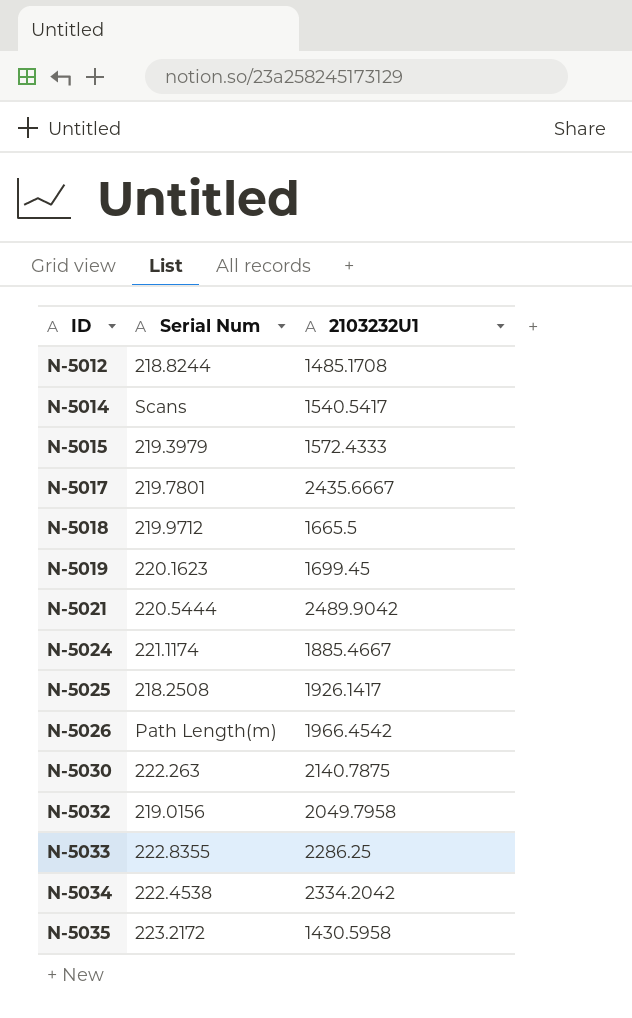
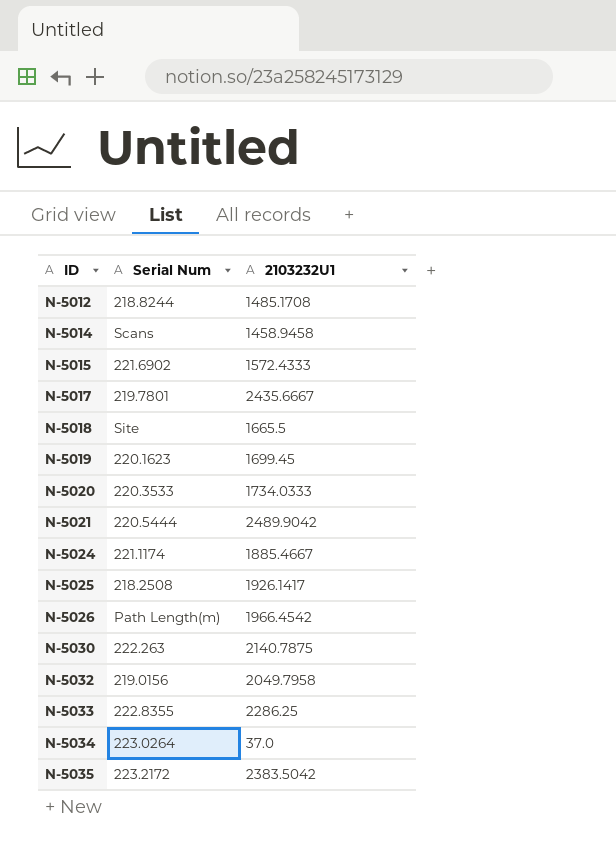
N-5014 | 2103232U1: 1540.5417 -> 1458.9458
N-5015 | Serial Num: 219.3979 -> 221.6902
N-5018 | Serial Num: 219.9712 -> Site
row N-5020: none -> 220.3533 | 1734.0333
N-5034 | Serial Num: 222.4538 -> 223.0264
N-5034 | 2103232U1: 2334.2042 -> 37.0
N-5035 | 2103232U1: 1430.5958 -> 2383.5042

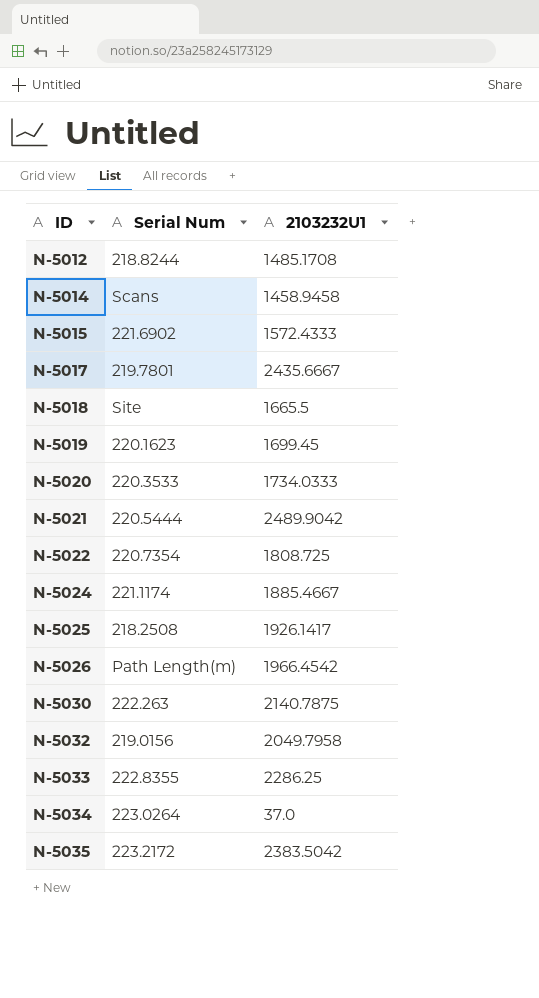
row N-5022: none -> 220.7354 | 1808.725

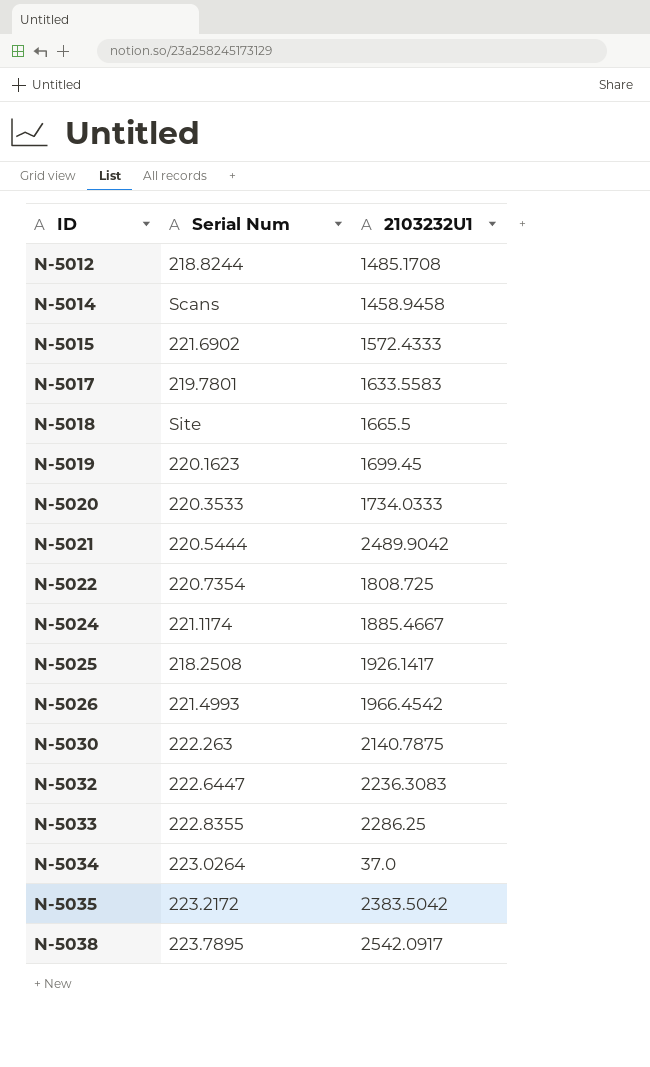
N-5017 | 2103232U1: 2435.6667 -> 1633.5583
N-5026 | Serial Num: Path Length(m) -> 221.4993
N-5032 | Serial Num: 219.0156 -> 222.6447
N-5032 | 2103232U1: 2049.7958 -> 2236.3083
row N-5038: none -> 223.7895 | 2542.0917

